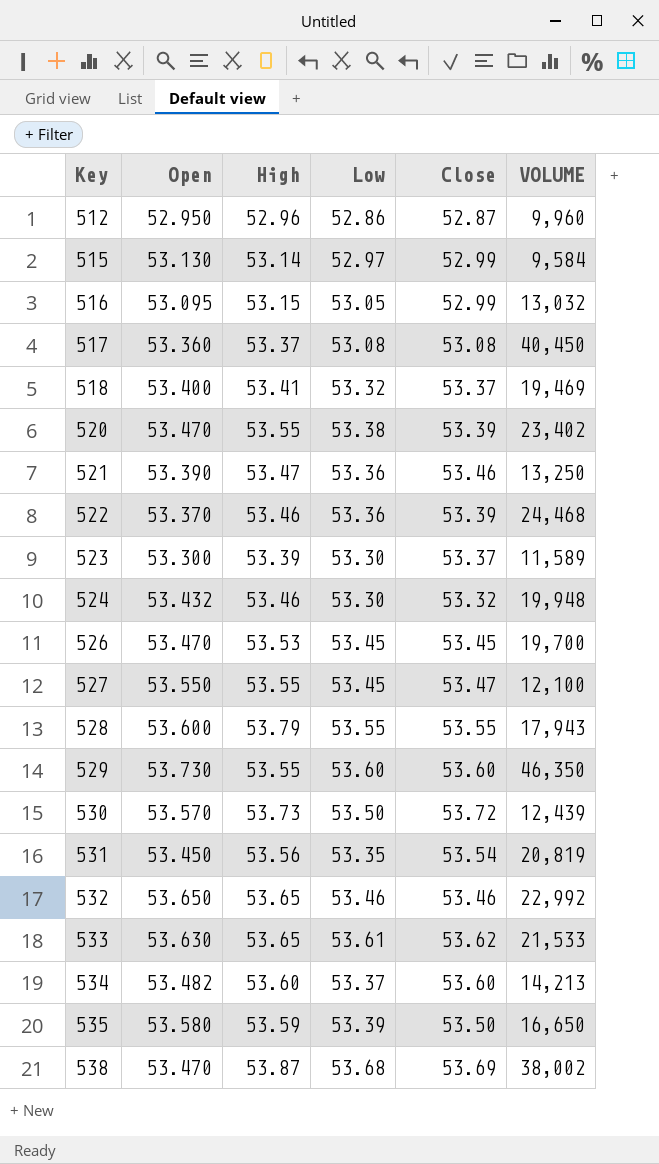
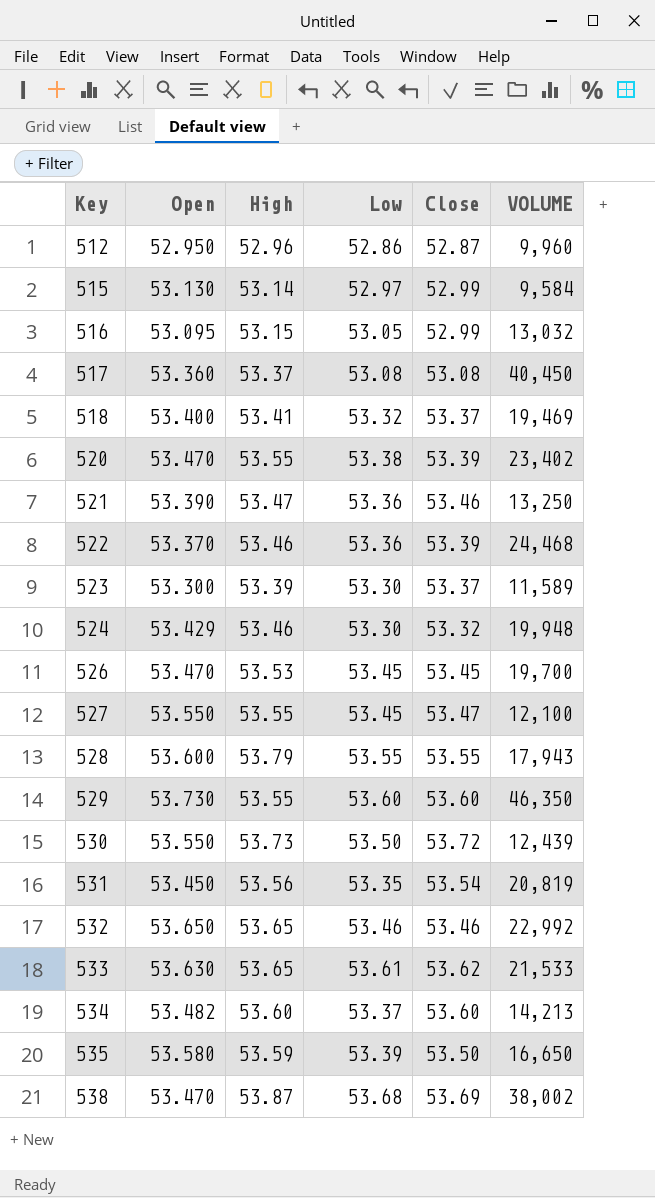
524 | Open: 53.432 -> 53.429
530 | Open: 53.570 -> 53.550

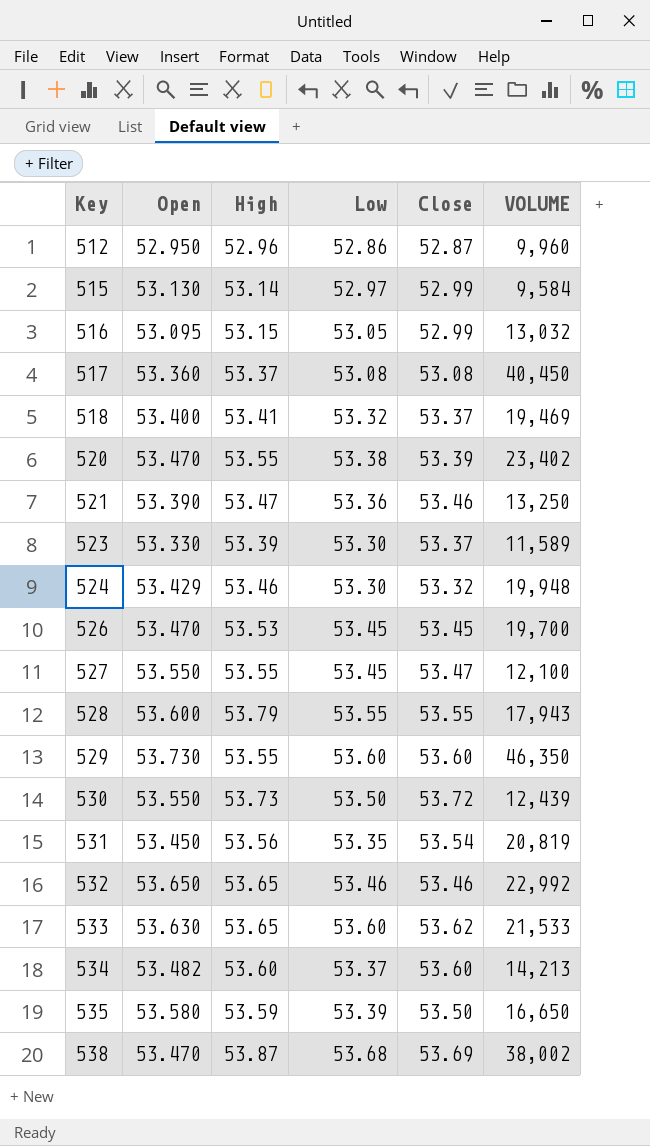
row 522: 53.370 | 53.46 | 53.36 | 53.39 | 24,468 -> none
523 | Open: 53.300 -> 53.330
533 | Low: 53.61 -> 53.60

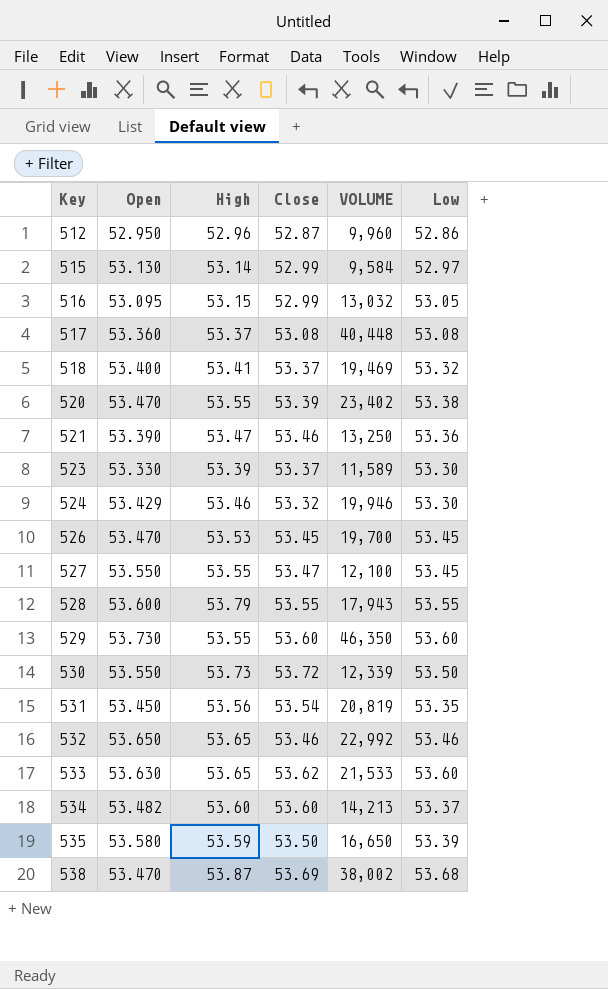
column Low | position: 4 -> 6
517 | VOLUME: 40,450 -> 40,448
524 | VOLUME: 19,948 -> 19,946
530 | VOLUME: 12,439 -> 12,339

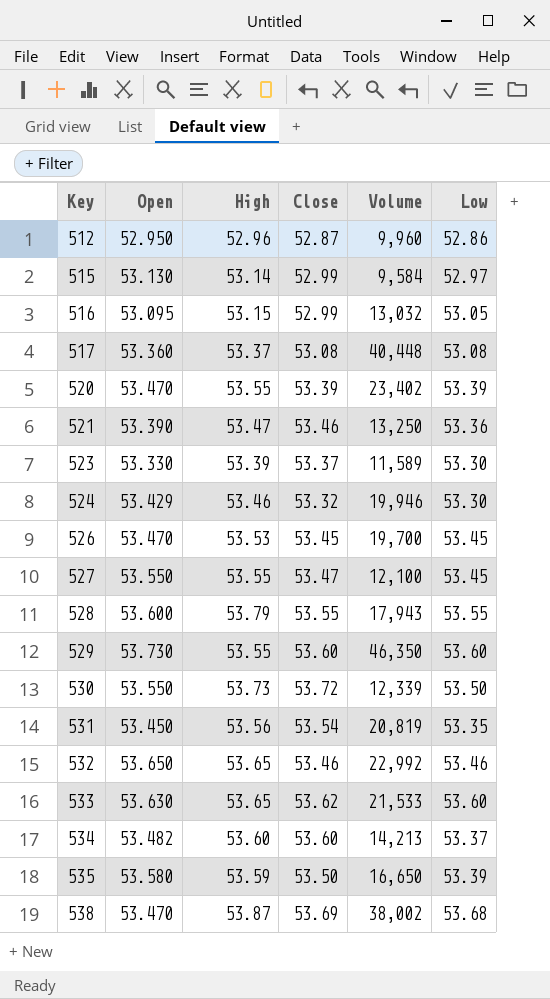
column name: VOLUME -> Volume
row 518: 53.400 | 53.41 | 53.37 | 19,469 | 53.32 -> none
520 | Low: 53.38 -> 53.39

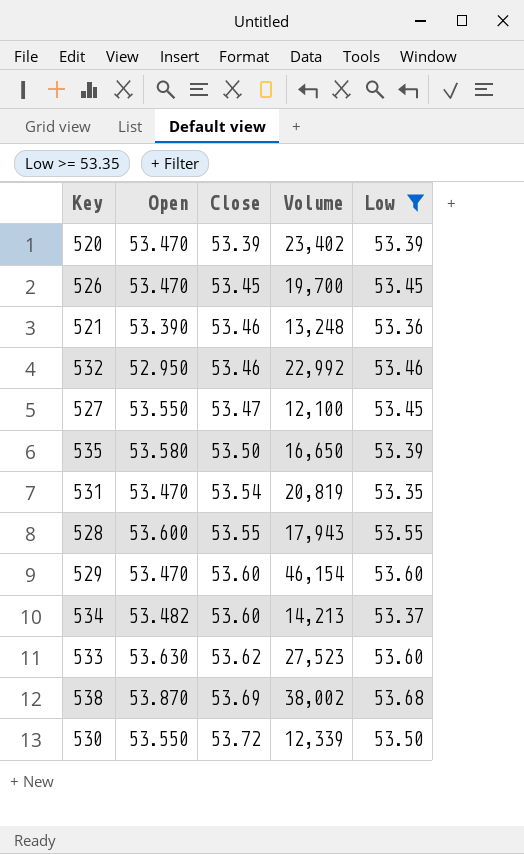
filter: none -> Low >= 53.35
row order: Key ascending -> Close ascending
column High | position: 3 -> none
521 | Volume: 13,250 -> 13,248
532 | Open: 53.650 -> 52.950
531 | Open: 53.450 -> 53.470
529 | Open: 53.730 -> 53.470
529 | Volume: 46,350 -> 46,154
533 | Volume: 21,533 -> 27,523
538 | Open: 53.470 -> 53.870

